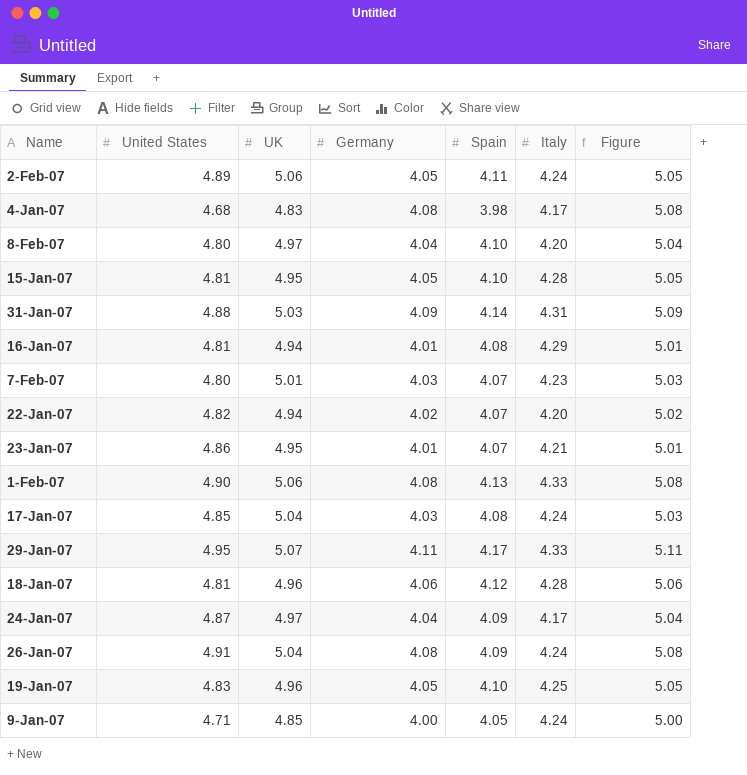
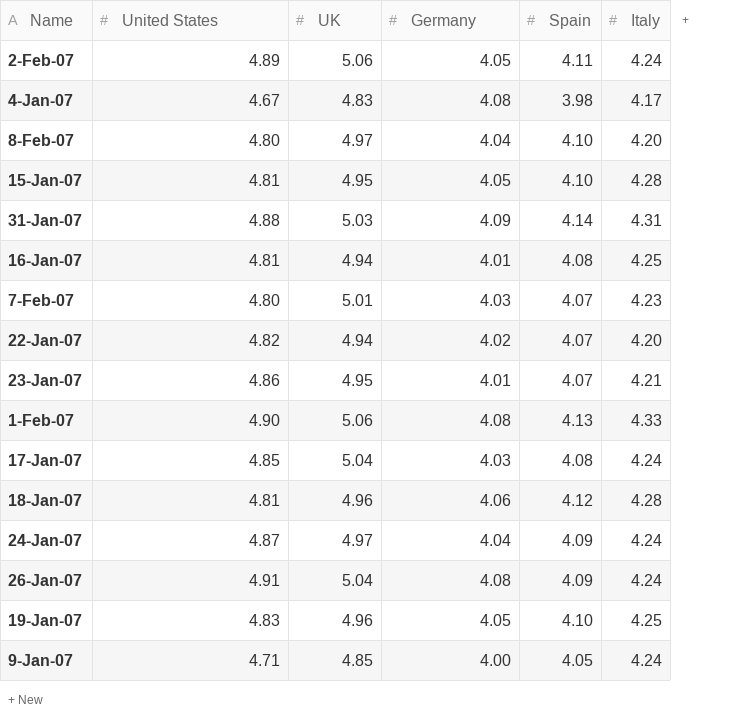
column Figure | formula: [Germany] + 1 -> none
row 29-Jan-07: 4.95 | 5.07 | 4.11 | 4.17 | 4.33 | 5.11 -> none
4-Jan-07 | United States: 4.68 -> 4.67
16-Jan-07 | Italy: 4.29 -> 4.25
24-Jan-07 | Italy: 4.17 -> 4.24

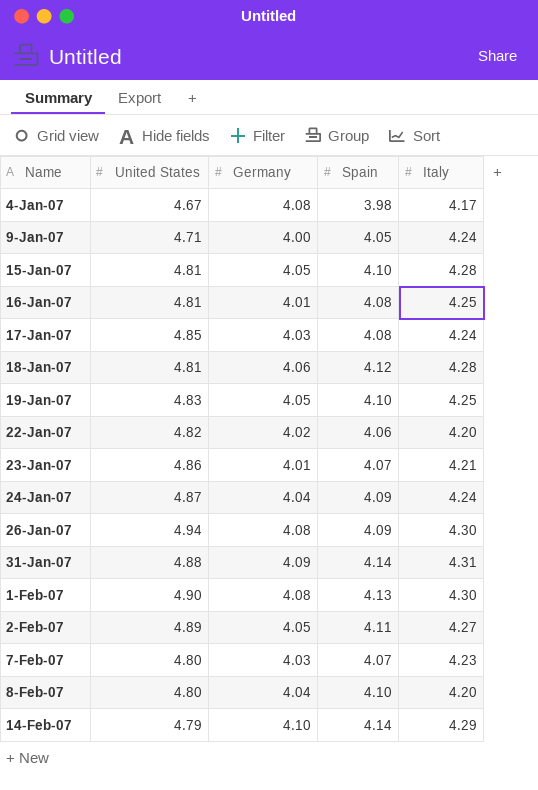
row order: none -> Name ascending
column UK | position: 3 -> none
22-Jan-07 | Spain: 4.07 -> 4.06
26-Jan-07 | United States: 4.91 -> 4.94
26-Jan-07 | Italy: 4.24 -> 4.30
1-Feb-07 | Italy: 4.33 -> 4.30
2-Feb-07 | Italy: 4.24 -> 4.27
row 14-Feb-07: none -> 4.79 | 4.10 | 4.14 | 4.29

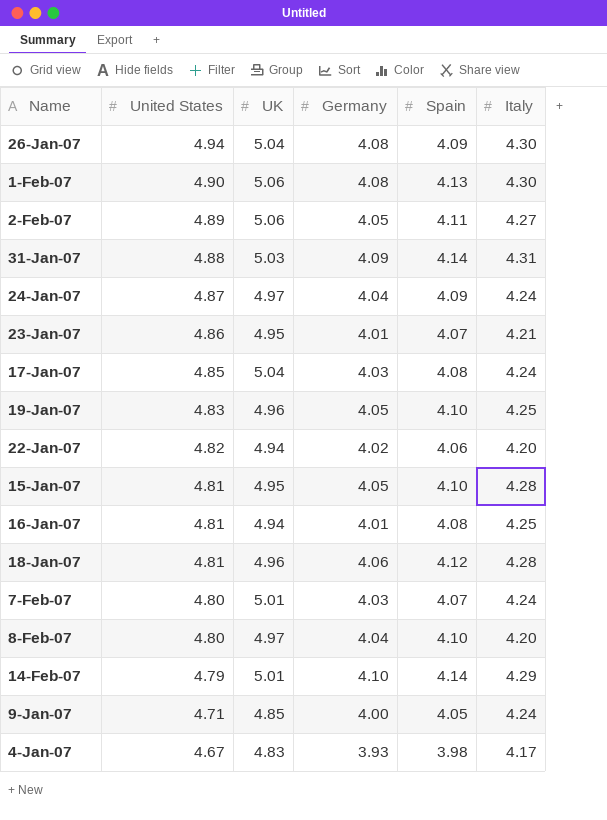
row order: Name ascending -> United States descending
column UK | position: none -> 3
7-Feb-07 | Italy: 4.23 -> 4.24
4-Jan-07 | Germany: 4.08 -> 3.93

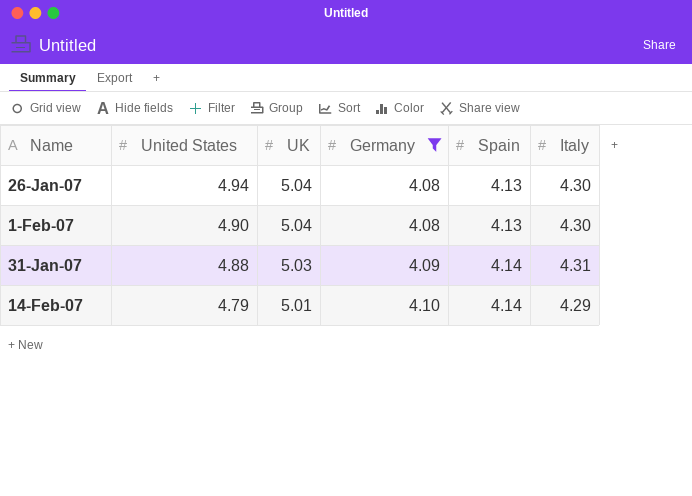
filter: none -> Germany >= 4.08
26-Jan-07 | Spain: 4.09 -> 4.13
1-Feb-07 | UK: 5.06 -> 5.04

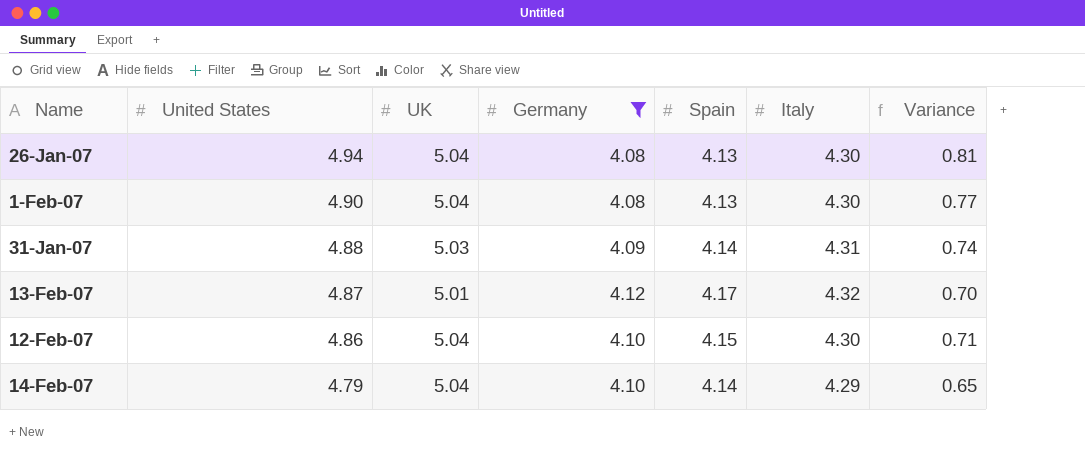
column Variance | formula: none -> [United States] - [Spain]
row 13-Feb-07: none -> 4.87 | 5.01 | 4.12 | 4.17 | 4.32 | 0.70
row 12-Feb-07: none -> 4.86 | 5.04 | 4.10 | 4.15 | 4.30 | 0.71
14-Feb-07 | UK: 5.01 -> 5.04

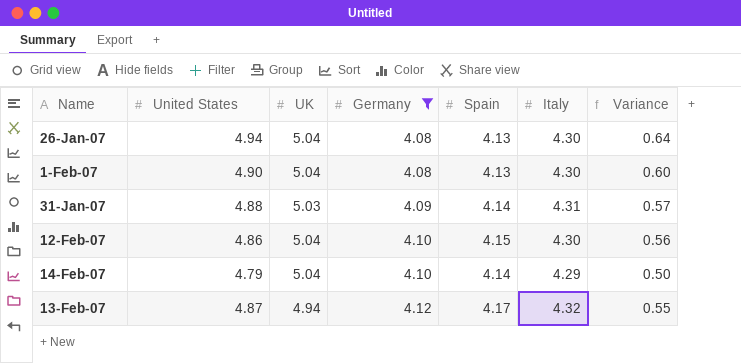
row order: United States descending -> Germany ascending
column Variance | formula: [United States] - [Spain] -> [United States] - [Italy]
13-Feb-07 | UK: 5.01 -> 4.94

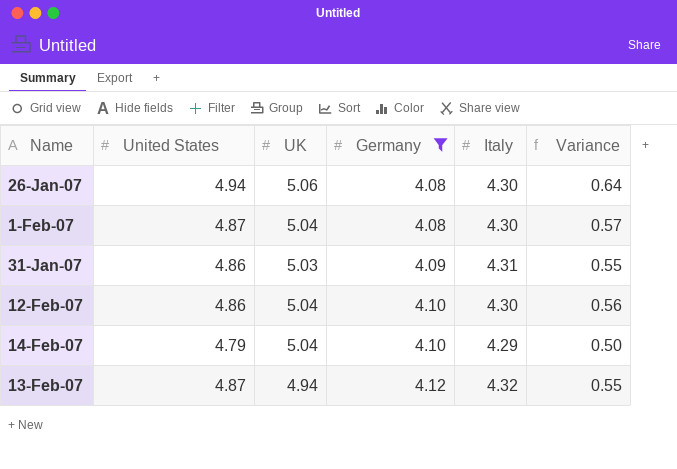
column Spain | position: 5 -> none
26-Jan-07 | UK: 5.04 -> 5.06
1-Feb-07 | United States: 4.90 -> 4.87
1-Feb-07 | Variance: 0.60 -> 0.57
31-Jan-07 | United States: 4.88 -> 4.86
31-Jan-07 | Variance: 0.57 -> 0.55

